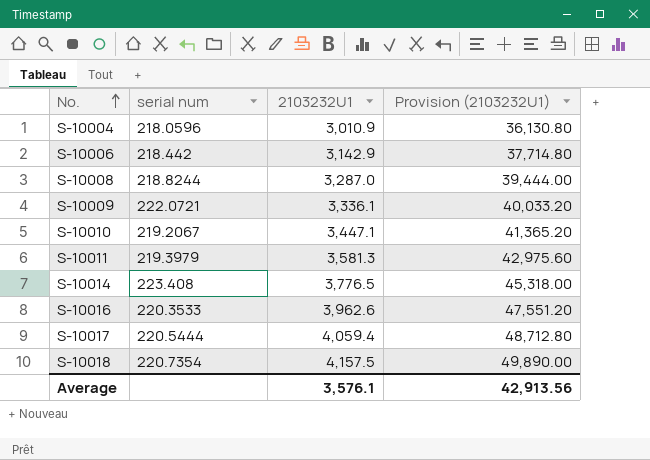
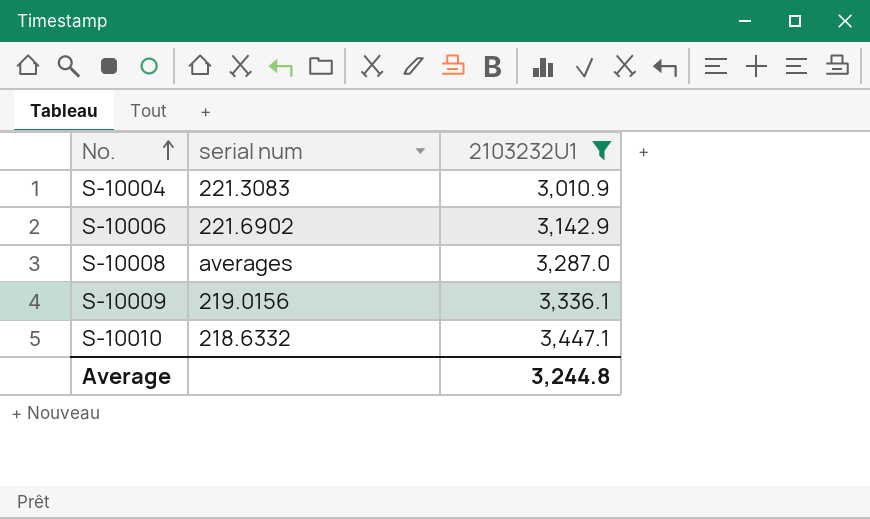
filter: none -> 2103232U1 <= 3,447.1
column Provision (2103232U1) | formula: [2103232U1] * 12 -> none
S-10004 | serial num: 218.0596 -> 221.3083
S-10006 | serial num: 218.442 -> 221.6902
S-10008 | serial num: 218.8244 -> averages
S-10009 | serial num: 222.0721 -> 219.0156
S-10010 | serial num: 219.2067 -> 218.6332
Average | 2103232U1: 3,576.1 -> 3,244.8

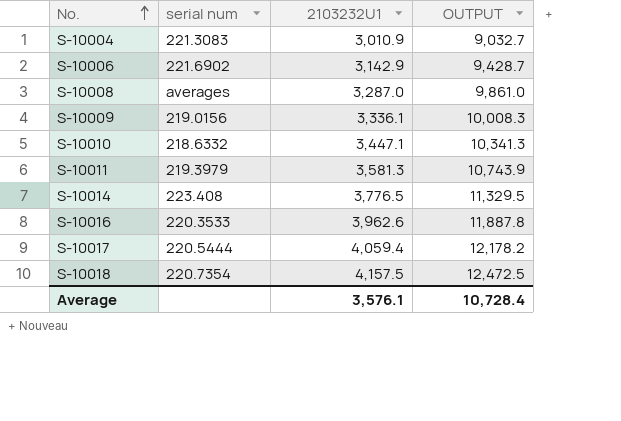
filter: 2103232U1 <= 3,447.1 -> none
column OUTPUT | formula: none -> [2103232U1] * 3
Average | 2103232U1: 3,244.8 -> 3,576.1

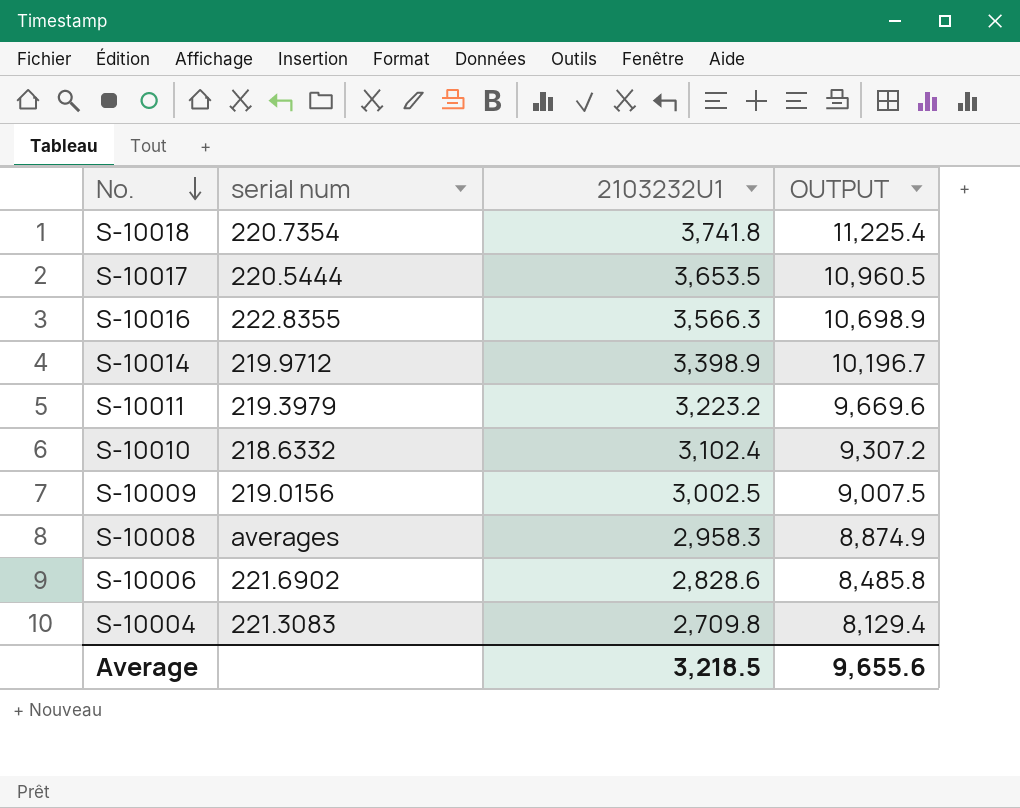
row order: No. ascending -> No. descending
S-10018 | 2103232U1: 4,157.5 -> 3,741.8
S-10018 | OUTPUT: 12,472.5 -> 11,225.4
S-10017 | 2103232U1: 4,059.4 -> 3,653.5
S-10017 | OUTPUT: 12,178.2 -> 10,960.5
S-10016 | serial num: 220.3533 -> 222.8355
S-10016 | 2103232U1: 3,962.6 -> 3,566.3
S-10016 | OUTPUT: 11,887.8 -> 10,698.9
S-10014 | serial num: 223.408 -> 219.9712
S-10014 | 2103232U1: 3,776.5 -> 3,398.9
S-10014 | OUTPUT: 11,329.5 -> 10,196.7
S-10011 | 2103232U1: 3,581.3 -> 3,223.2
S-10011 | OUTPUT: 10,743.9 -> 9,669.6
S-10010 | 2103232U1: 3,447.1 -> 3,102.4
S-10010 | OUTPUT: 10,341.3 -> 9,307.2
S-10009 | 2103232U1: 3,336.1 -> 3,002.5
S-10009 | OUTPUT: 10,008.3 -> 9,007.5
S-10008 | 2103232U1: 3,287.0 -> 2,958.3
S-10008 | OUTPUT: 9,861.0 -> 8,874.9
S-10006 | 2103232U1: 3,142.9 -> 2,828.6
S-10006 | OUTPUT: 9,428.7 -> 8,485.8
S-10004 | 2103232U1: 3,010.9 -> 2,709.8
S-10004 | OUTPUT: 9,032.7 -> 8,129.4
Average | 2103232U1: 3,576.1 -> 3,218.5
Average | OUTPUT: 10,728.4 -> 9,655.6

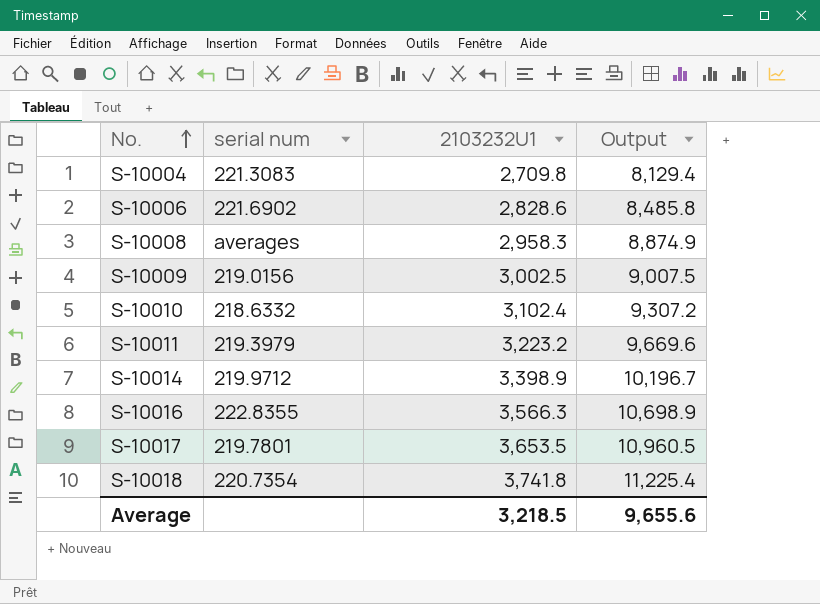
row order: No. descending -> No. ascending
column name: OUTPUT -> Output
S-10017 | serial num: 220.5444 -> 219.7801

